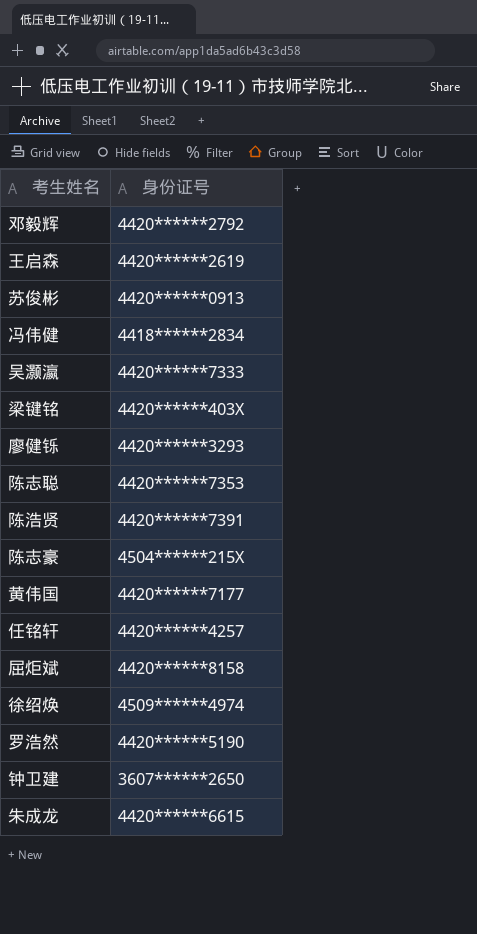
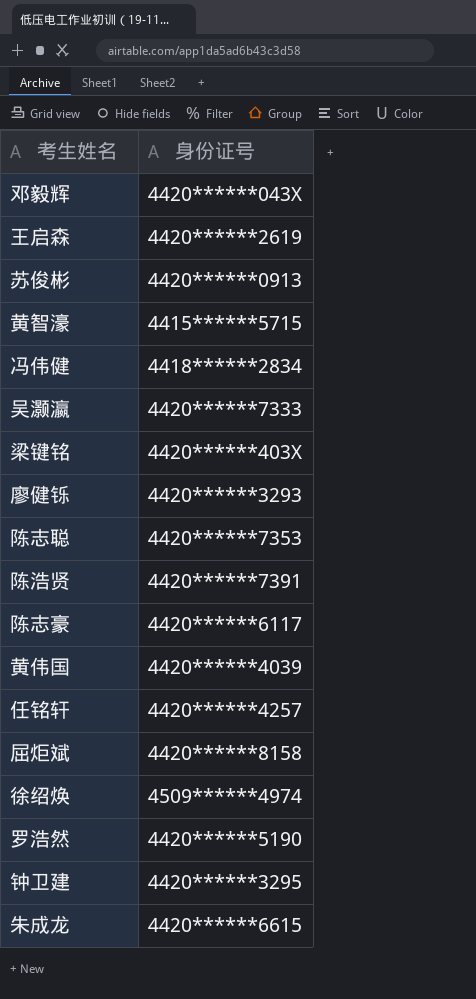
邓毅辉 | 身份证号: 4420******2792 -> 4420******043X
row 黄智濠: none -> 4415******5715
陈志豪 | 身份证号: 4504******215X -> 4420******6117
黄伟国 | 身份证号: 4420******7177 -> 4420******4039
钟卫建 | 身份证号: 3607******2650 -> 4420******3295

